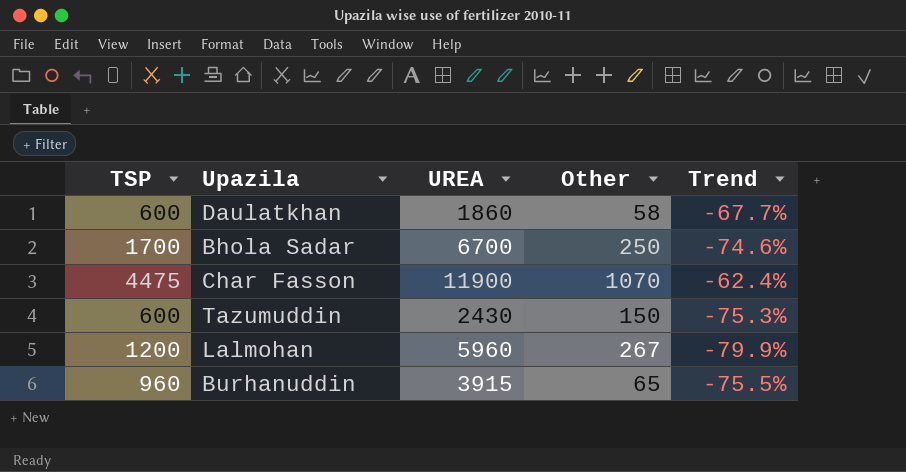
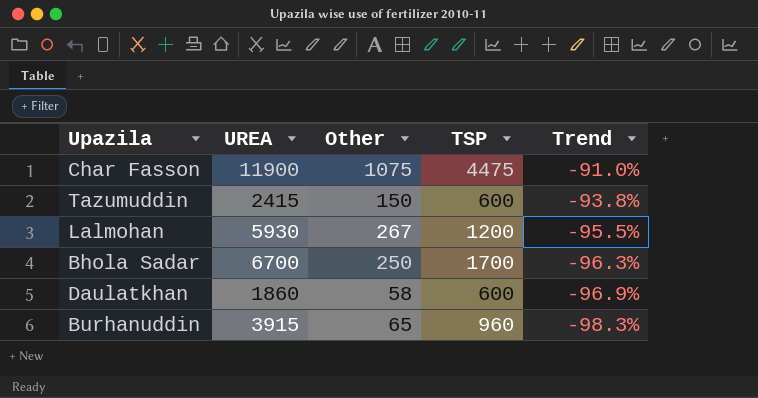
row order: none -> Trend descending
column TSP | position: 1 -> 4
column Trend | formula: ([TSP] - [UREA]) / [UREA] -> ([Other] - [UREA]) / [UREA]
Char Fasson | Other: 1070 -> 1075
Tazumuddin | UREA: 2430 -> 2415
Lalmohan | UREA: 5960 -> 5930

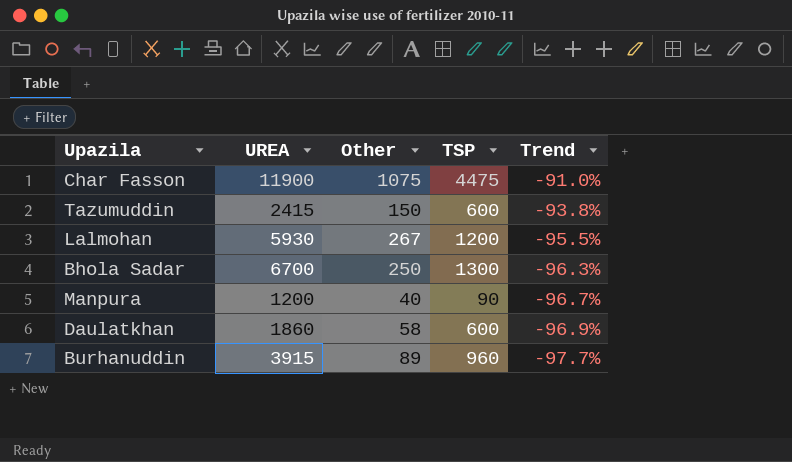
Bhola Sadar | TSP: 1700 -> 1300
row Manpura: none -> 1200 | 40 | 90 | -96.7%
Burhanuddin | Other: 65 -> 89
Burhanuddin | Trend: -98.3% -> -97.7%

